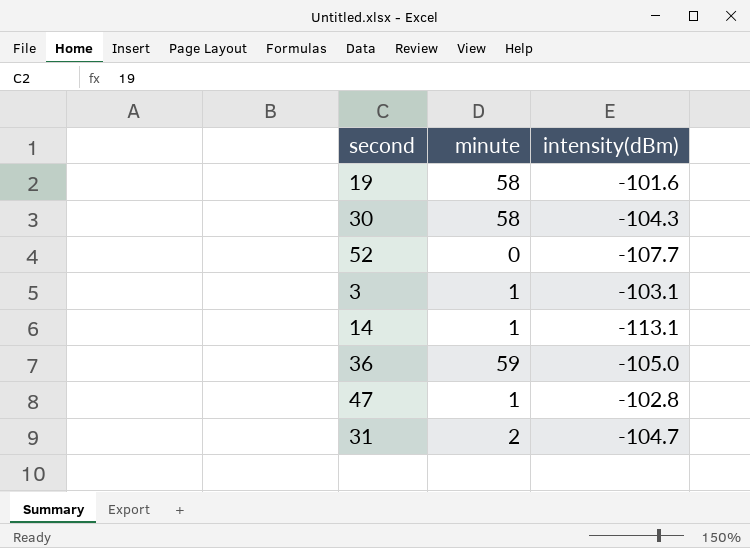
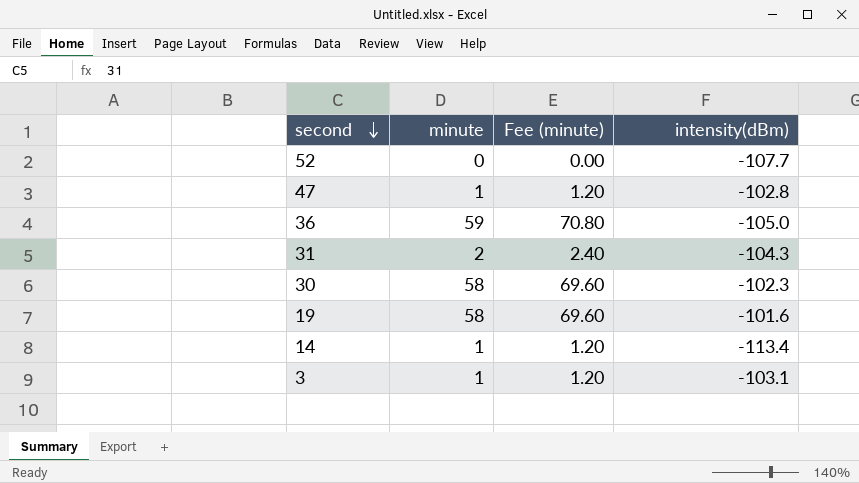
row order: none -> second descending
column Fee (minute) | formula: none -> [minute] * 1.2
31 | intensity(dBm): -104.7 -> -104.3
30 | intensity(dBm): -104.3 -> -102.3
14 | intensity(dBm): -113.1 -> -113.4

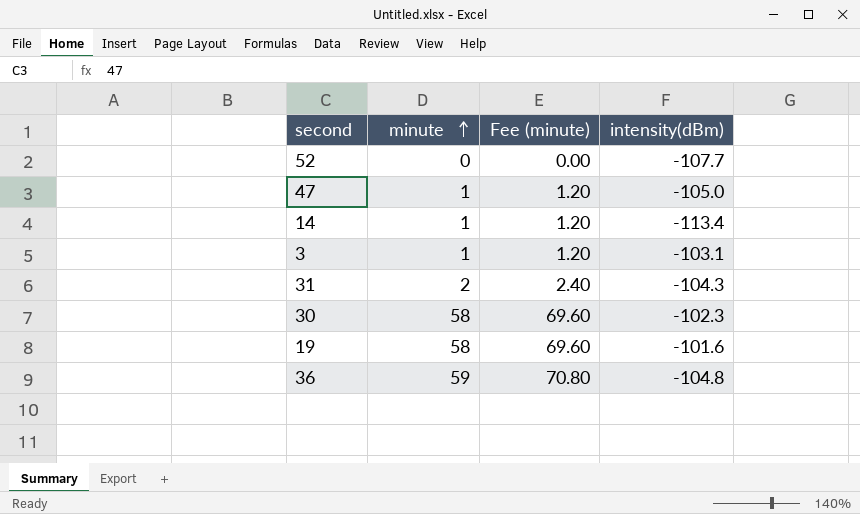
row order: second descending -> minute ascending
47 | intensity(dBm): -102.8 -> -105.0
36 | intensity(dBm): -105.0 -> -104.8

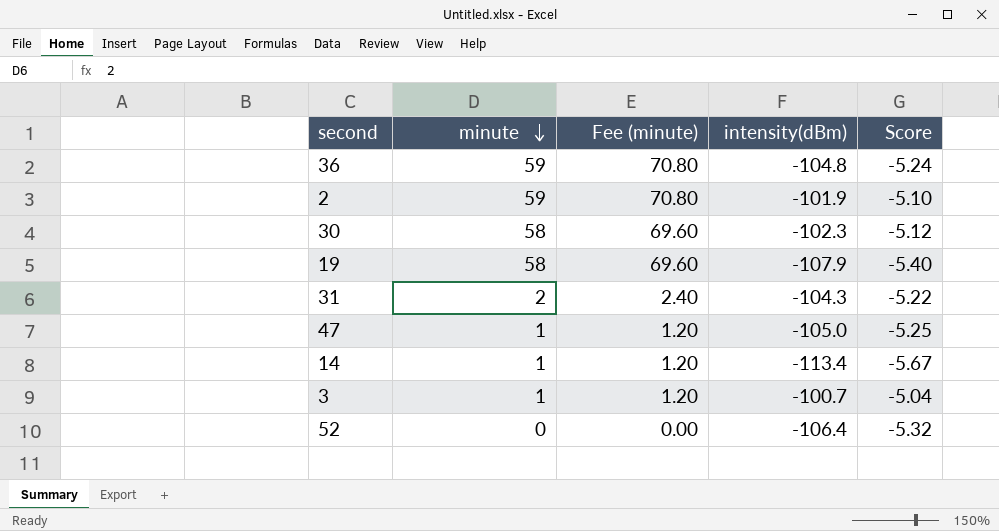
row order: minute ascending -> minute descending
column Score | formula: none -> [intensity(dBm)] * 0.05
row 2: none -> 59 | 70.80 | -101.9 | -5.10
19 | intensity(dBm): -101.6 -> -107.9
3 | intensity(dBm): -103.1 -> -100.7
52 | intensity(dBm): -107.7 -> -106.4

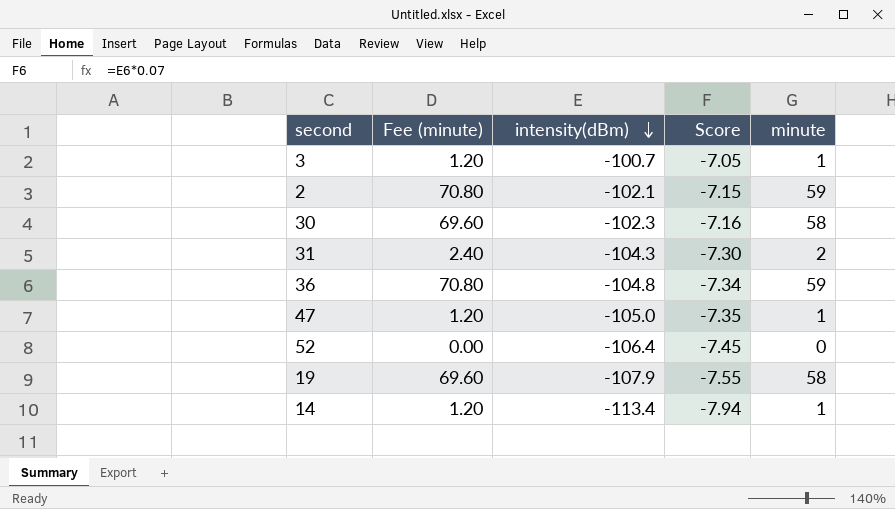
row order: minute descending -> intensity(dBm) descending
column Score | formula: [intensity(dBm)] * 0.05 -> [intensity(dBm)] * 0.07
column minute | position: 2 -> 5
2 | intensity(dBm): -101.9 -> -102.1

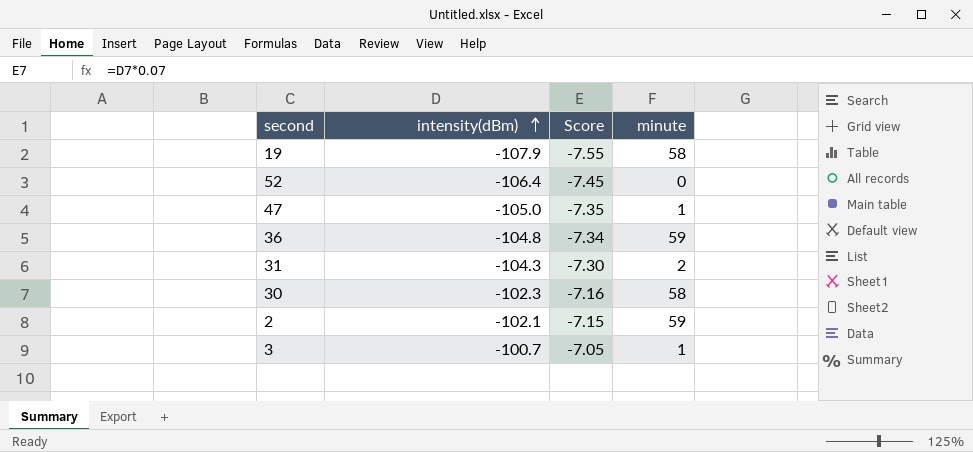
row order: intensity(dBm) descending -> intensity(dBm) ascending
column Fee (minute) | formula: [minute] * 1.2 -> none
row 14: 1.20 | -113.4 | -7.94 | 1 -> none

